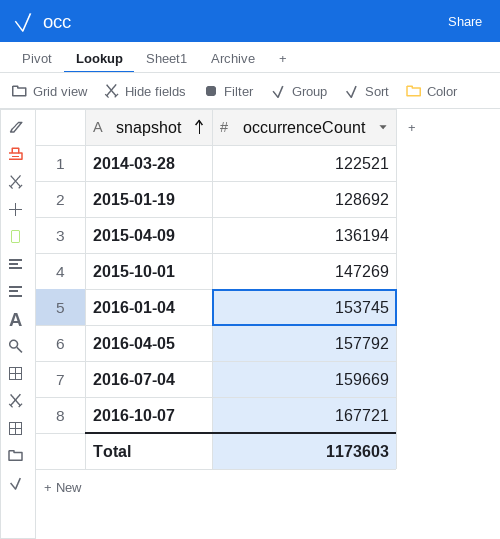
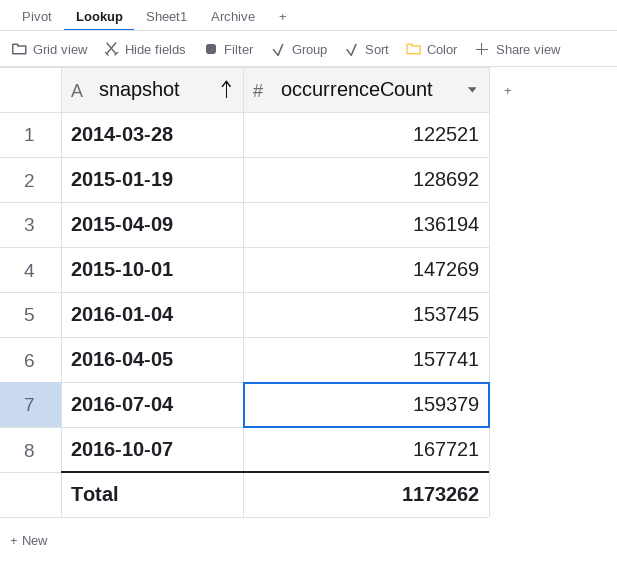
2016-04-05 | occurrenceCount: 157792 -> 157741
2016-07-04 | occurrenceCount: 159669 -> 159379
Total | occurrenceCount: 1173603 -> 1173262

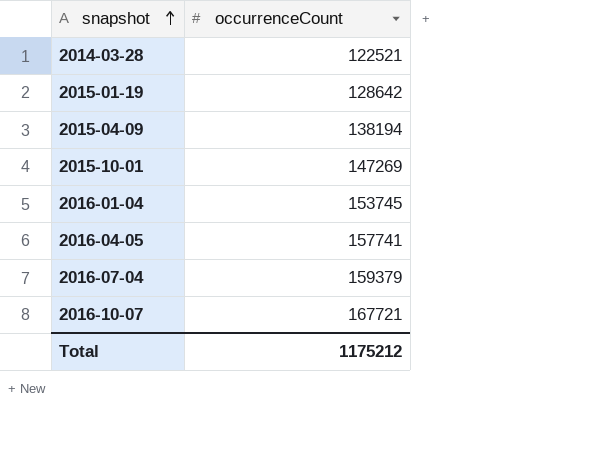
2015-01-19 | occurrenceCount: 128692 -> 128642
2015-04-09 | occurrenceCount: 136194 -> 138194
Total | occurrenceCount: 1173262 -> 1175212

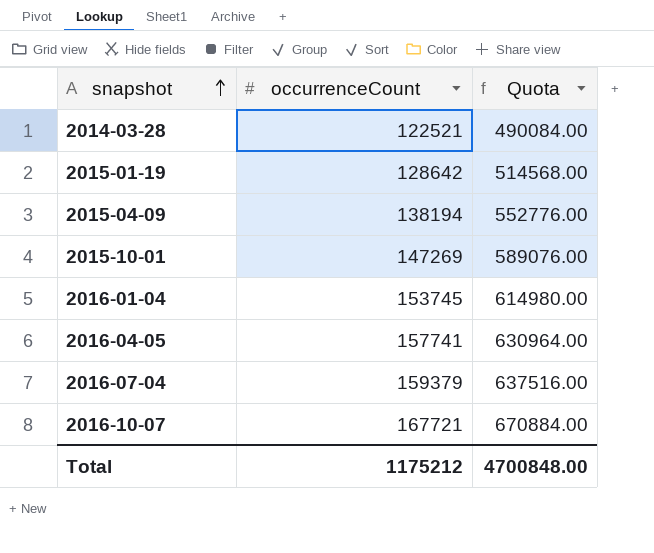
column Quota | formula: none -> [occurrenceCount] * 4

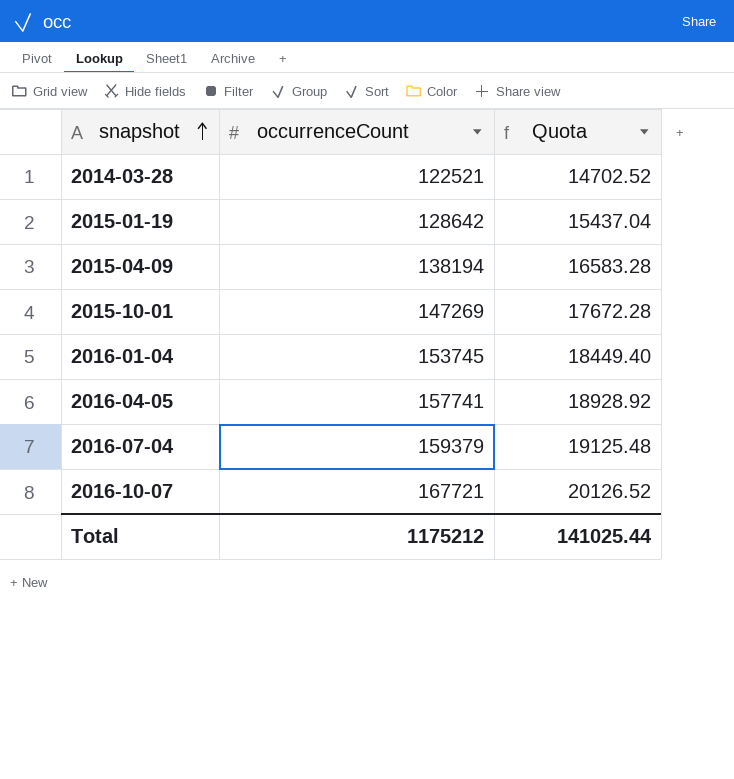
column Quota | formula: [occurrenceCount] * 4 -> [occurrenceCount] * 0.12
Total | Quota: 4700848.00 -> 141025.44

